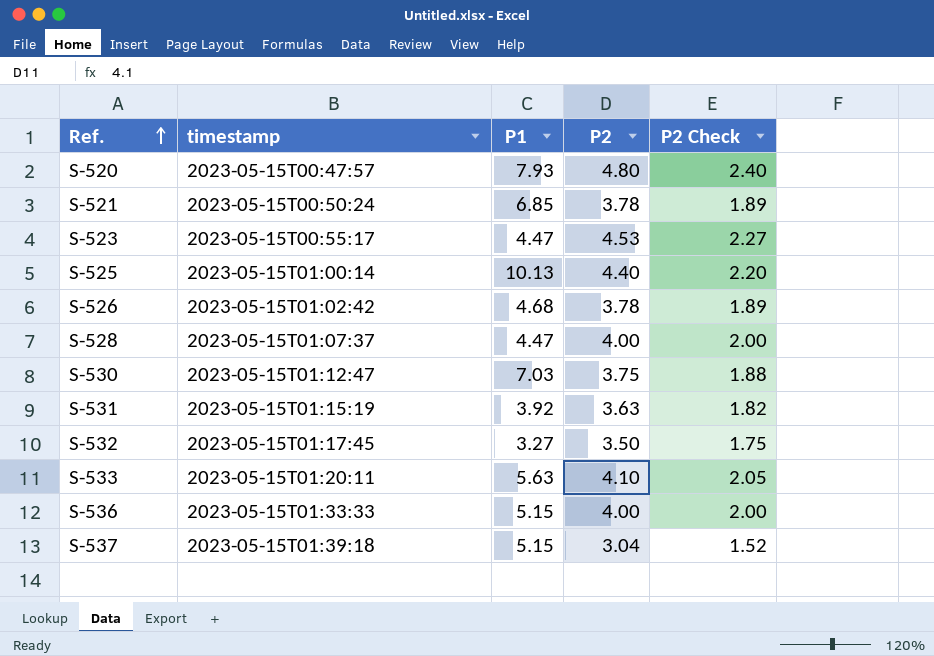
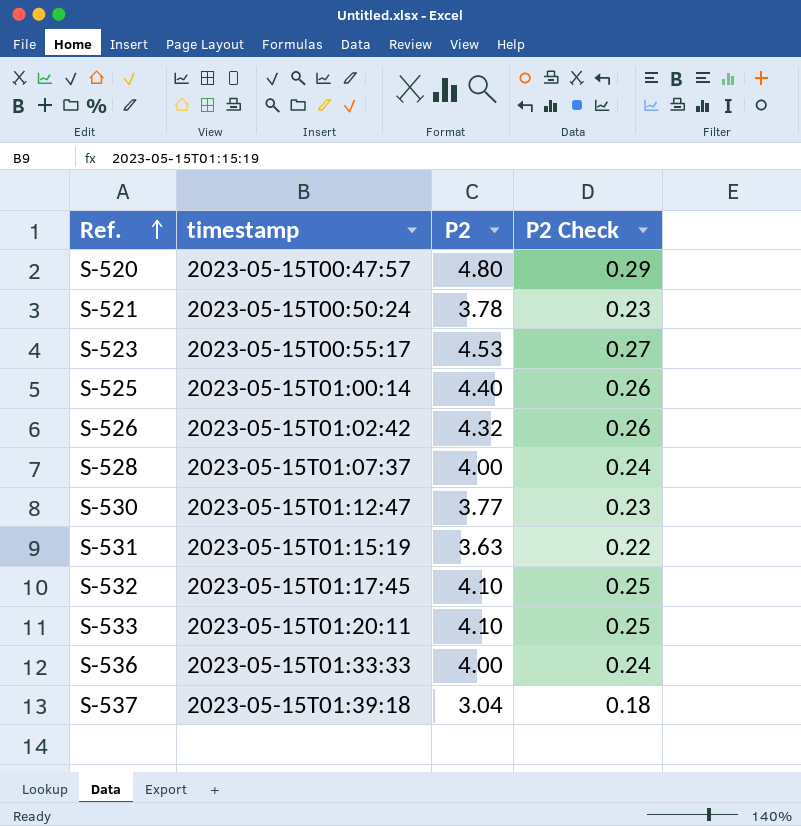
column P1 | position: 3 -> none
column P2 Check | formula: [P2] * 0.5 -> [P2] * 0.06
S-526 | P2: 3.78 -> 4.32
S-530 | P2: 3.75 -> 3.77
S-532 | P2: 3.50 -> 4.10

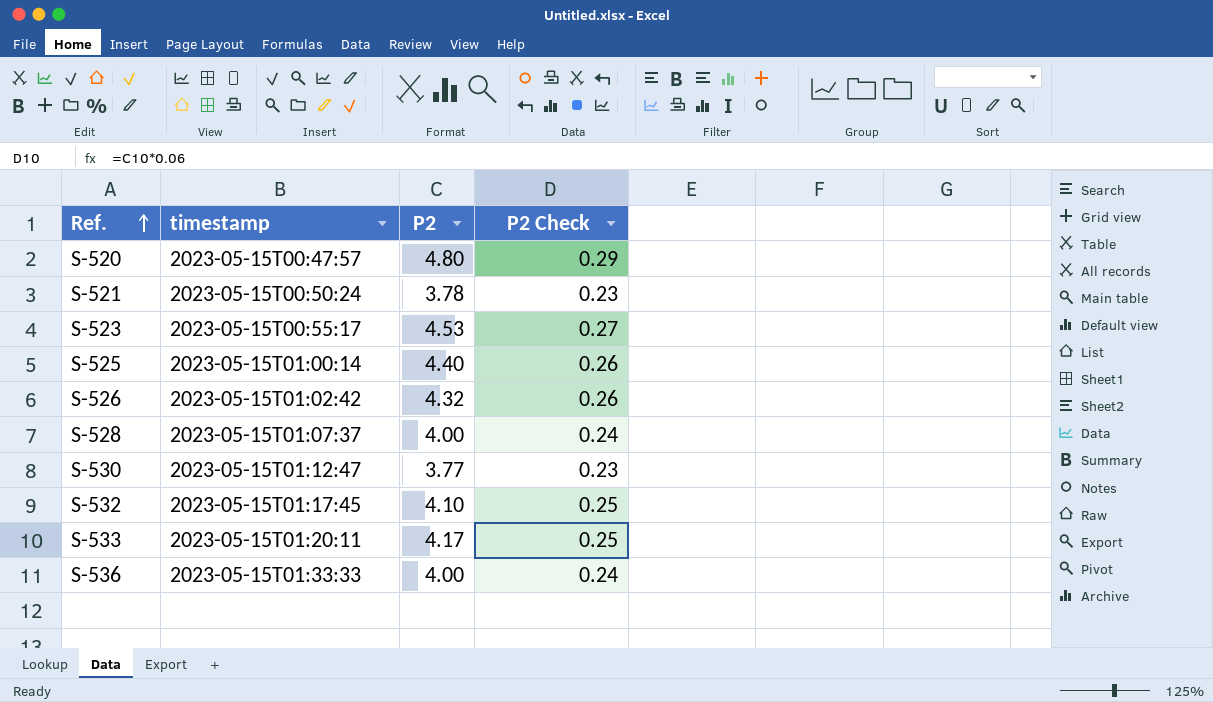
row S-531: 2023-05-15T01:15:19 | 3.63 | 0.22 -> none
row S-537: 2023-05-15T01:39:18 | 3.04 | 0.18 -> none
S-533 | P2: 4.10 -> 4.17

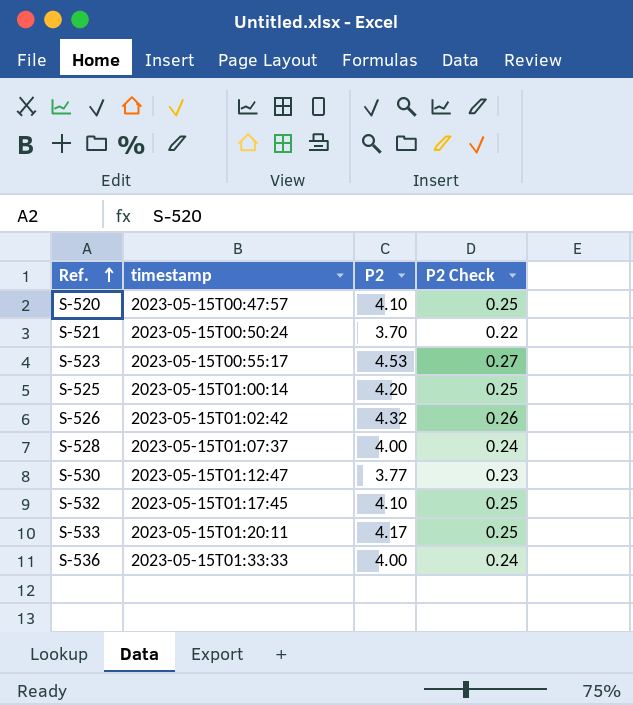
S-520 | P2: 4.80 -> 4.10
S-520 | P2 Check: 0.29 -> 0.25
S-521 | P2: 3.78 -> 3.70
S-521 | P2 Check: 0.23 -> 0.22
S-525 | P2: 4.40 -> 4.20
S-525 | P2 Check: 0.26 -> 0.25

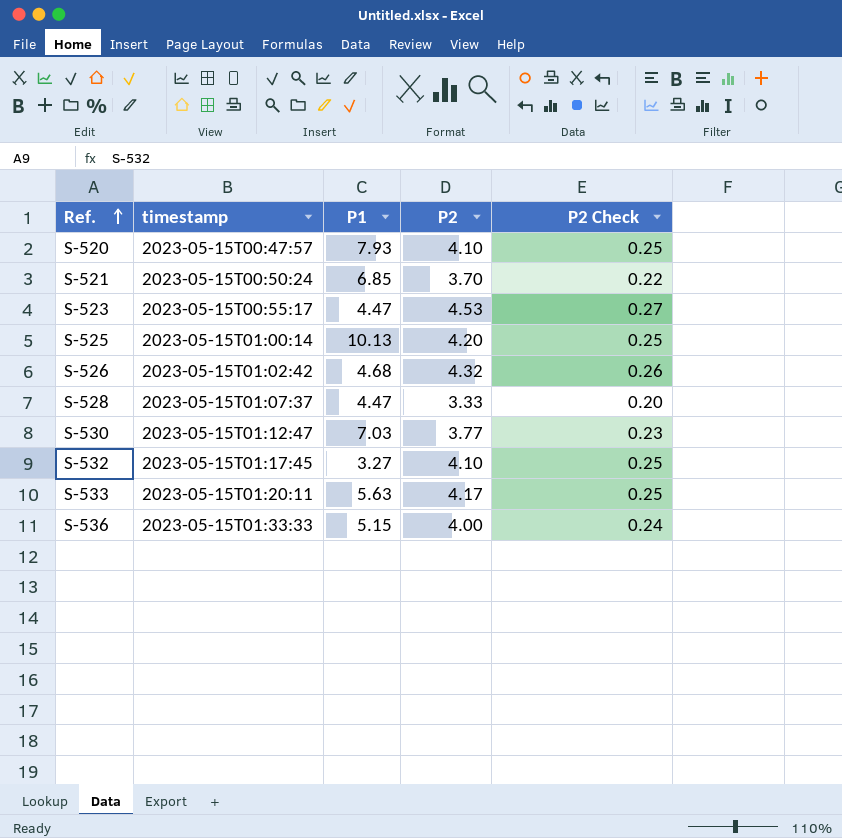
column P1 | position: none -> 3
S-528 | P2: 4.00 -> 3.33
S-528 | P2 Check: 0.24 -> 0.20

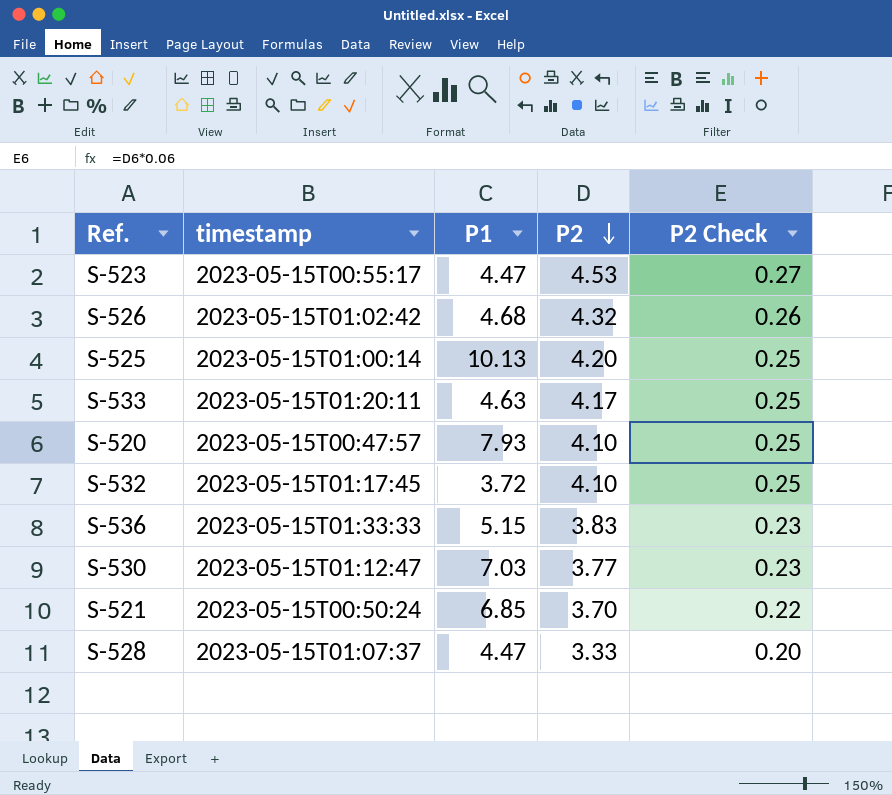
row order: Ref. ascending -> P2 descending
S-533 | P1: 5.63 -> 4.63
S-532 | P1: 3.27 -> 3.72
S-536 | P2: 4.00 -> 3.83
S-536 | P2 Check: 0.24 -> 0.23

